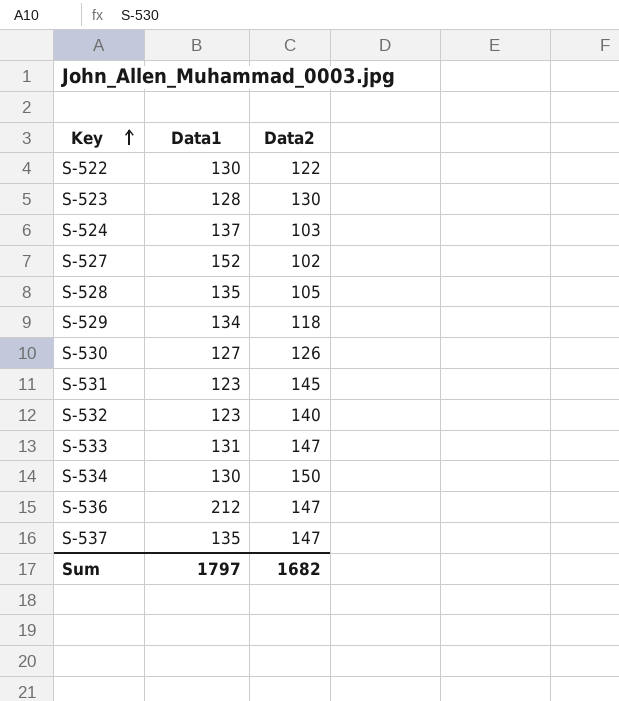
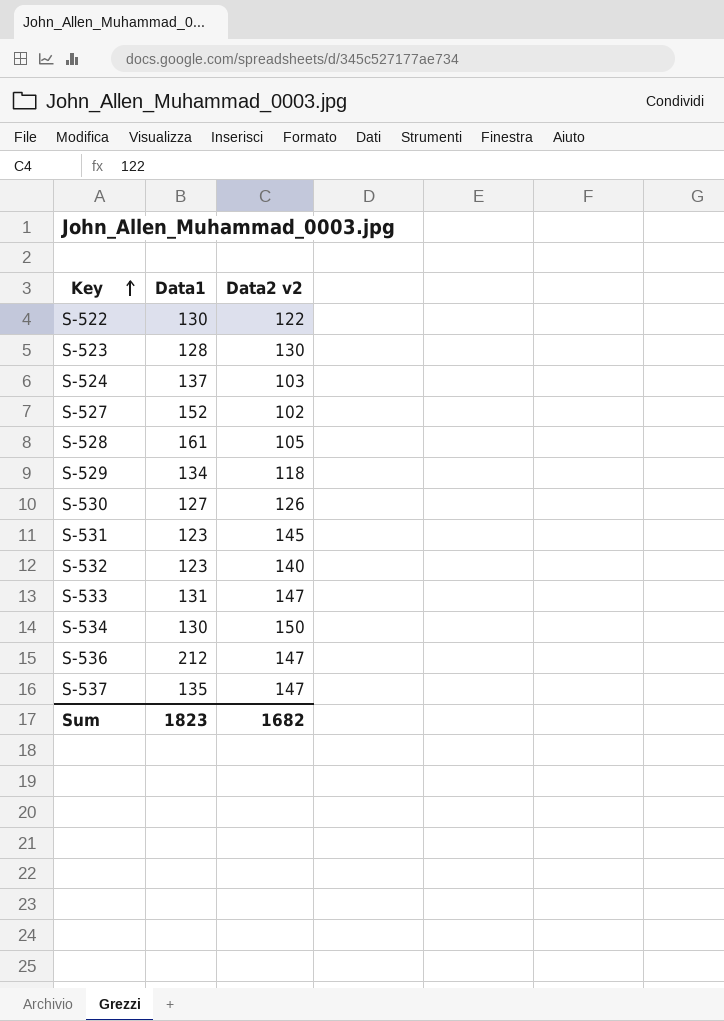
column name: Data2 -> Data2 v2
S-528 | Data1: 135 -> 161
Sum | Data1: 1797 -> 1823

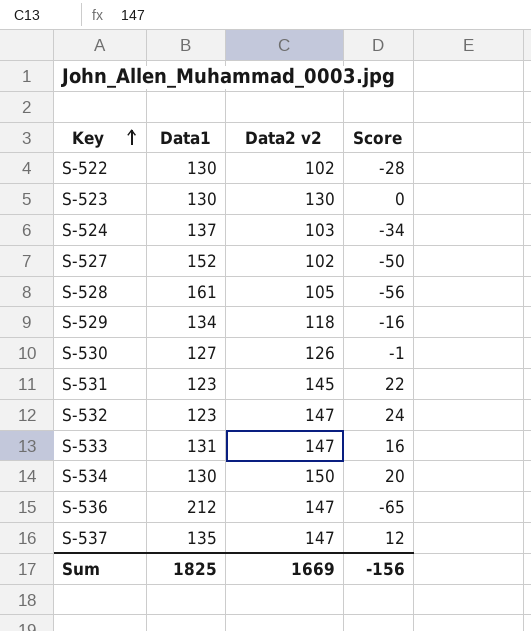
column Score | formula: none -> [Data2 v2] - [Data1]
S-522 | Data2 v2: 122 -> 102
S-523 | Data1: 128 -> 130
S-532 | Data2 v2: 140 -> 147
Sum | Data1: 1823 -> 1825
Sum | Data2 v2: 1682 -> 1669

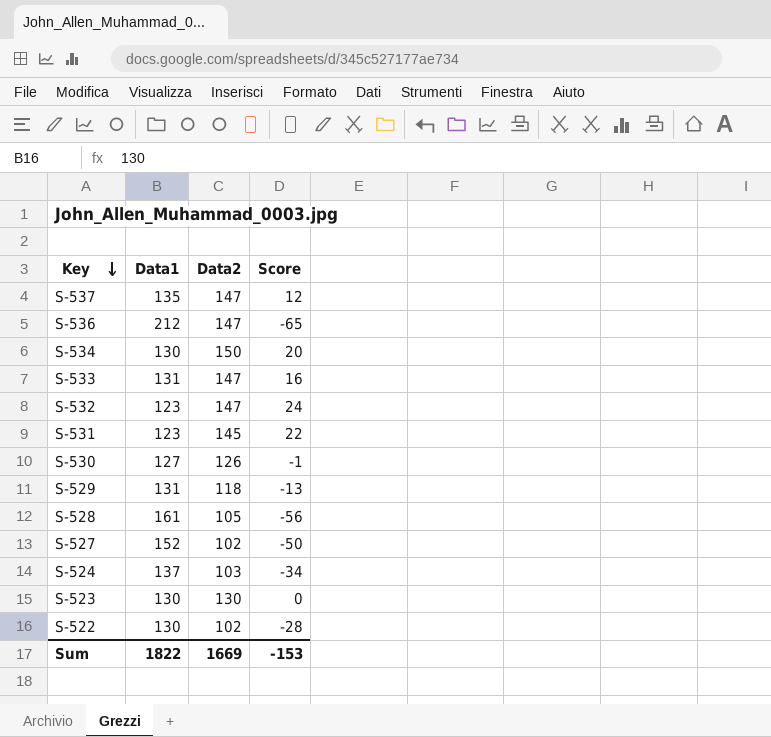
row order: Key ascending -> Key descending
column name: Data2 v2 -> Data2
S-529 | Data1: 134 -> 131
S-529 | Score: -16 -> -13
Sum | Data1: 1825 -> 1822
Sum | Score: -156 -> -153

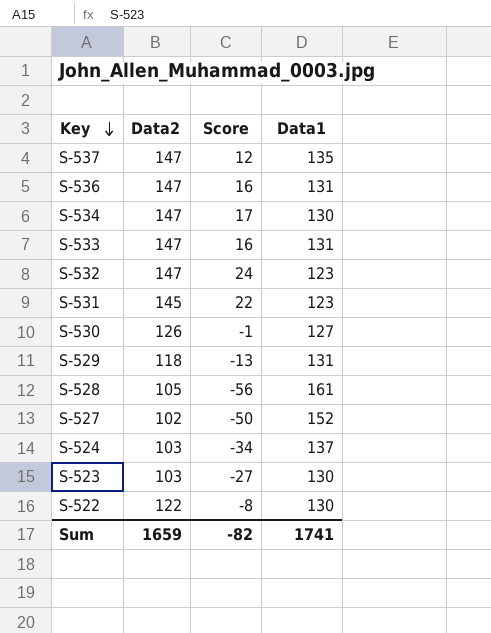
column Data1 | position: 2 -> 4
S-536 | Score: -65 -> 16
S-536 | Data1: 212 -> 131
S-534 | Data2: 150 -> 147
S-534 | Score: 20 -> 17
S-523 | Data2: 130 -> 103
S-523 | Score: 0 -> -27
S-522 | Data2: 102 -> 122
S-522 | Score: -28 -> -8
Sum | Data2: 1669 -> 1659
Sum | Score: -153 -> -82
Sum | Data1: 1822 -> 1741

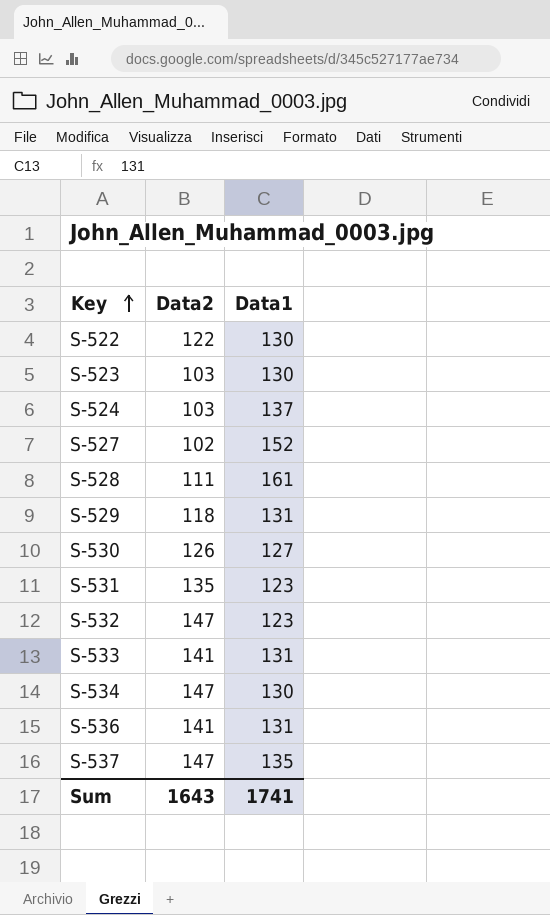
row order: Key descending -> Key ascending
column Score | formula: [Data2] - [Data1] -> none
S-528 | Data2: 105 -> 111
S-531 | Data2: 145 -> 135
S-533 | Data2: 147 -> 141
S-536 | Data2: 147 -> 141
Sum | Data2: 1659 -> 1643

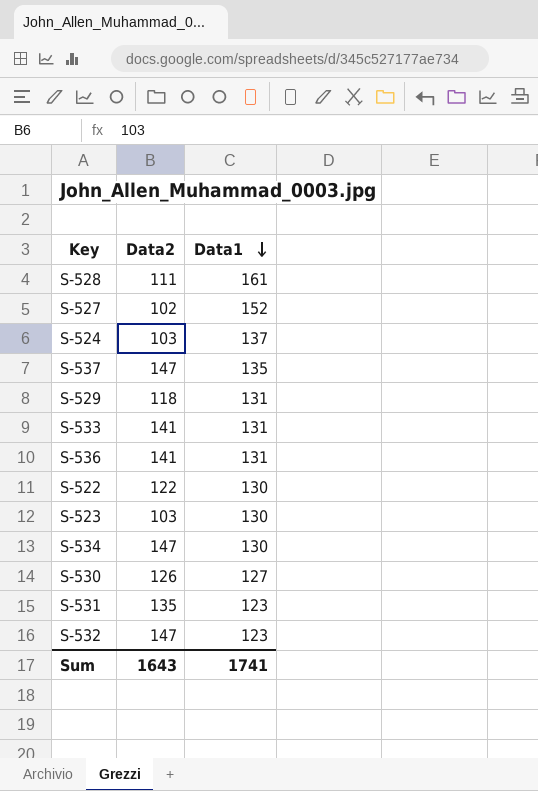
row order: Key ascending -> Data1 descending

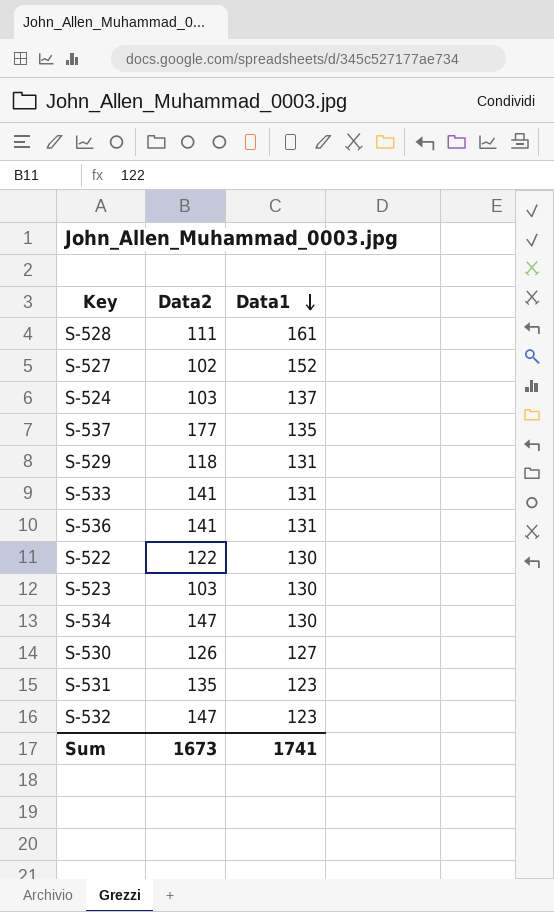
S-537 | Data2: 147 -> 177
Sum | Data2: 1643 -> 1673

